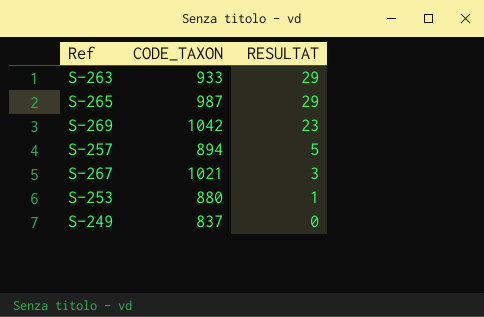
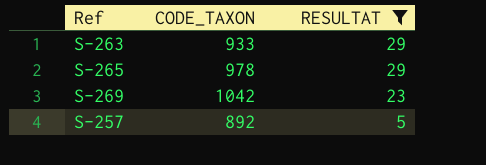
filter: none -> RESULTAT >= 5
S-265 | CODE_TAXON: 987 -> 978
S-257 | CODE_TAXON: 894 -> 892

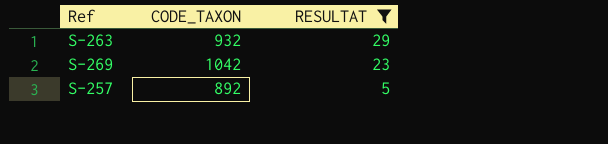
row S-265: 978 | 29 -> none
S-263 | CODE_TAXON: 933 -> 932

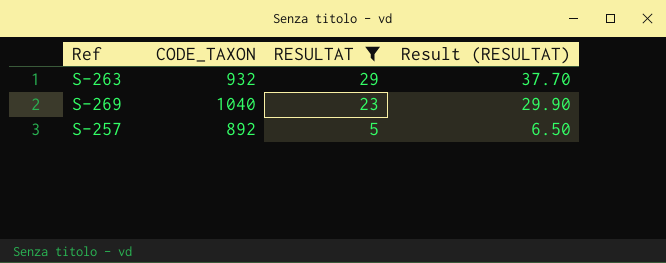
column Result (RESULTAT) | formula: none -> [RESULTAT] * 1.3
S-269 | CODE_TAXON: 1042 -> 1040

